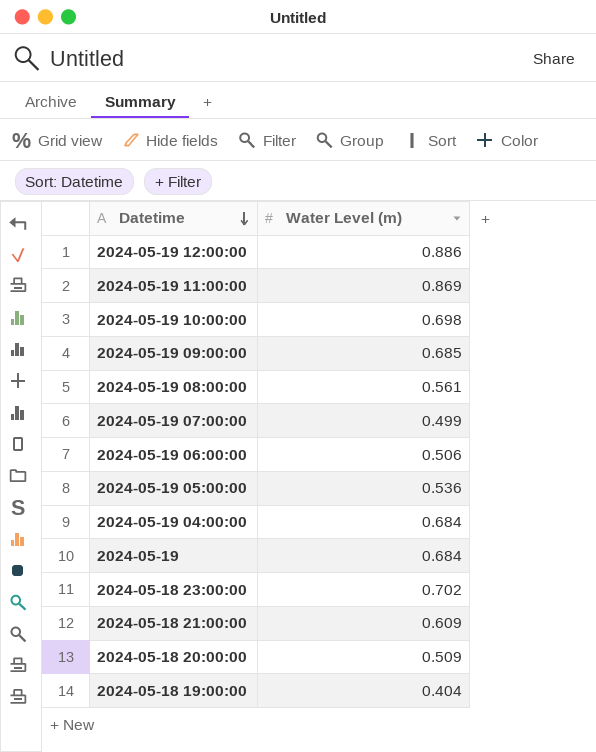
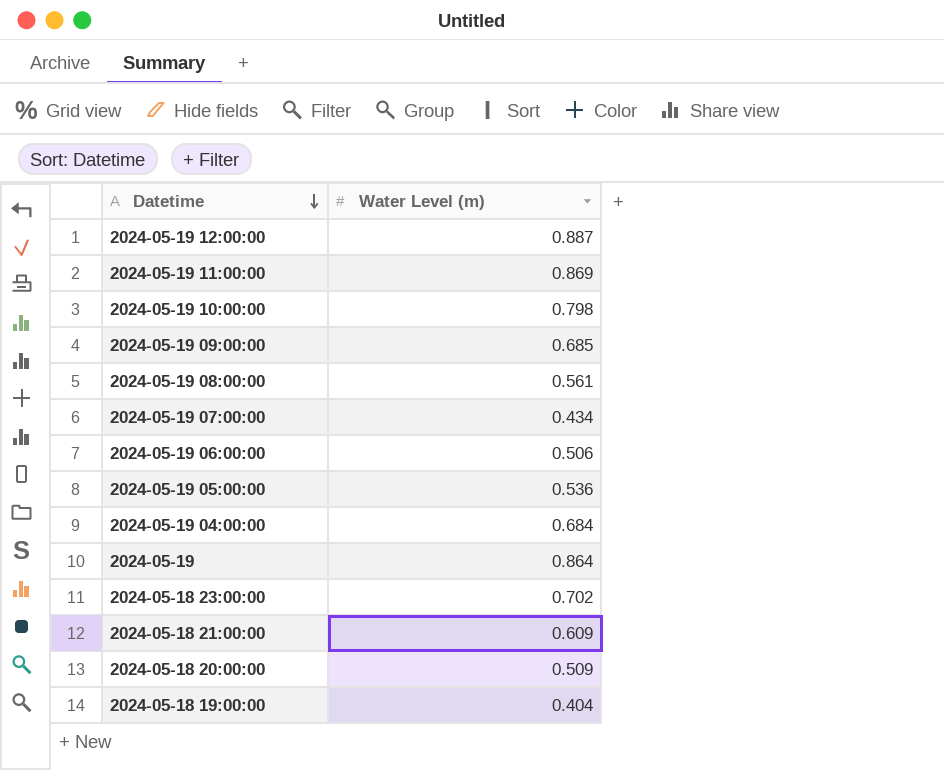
2024-05-19 12:00:00 | Water Level (m): 0.886 -> 0.887
2024-05-19 10:00:00 | Water Level (m): 0.698 -> 0.798
2024-05-19 07:00:00 | Water Level (m): 0.499 -> 0.434
2024-05-19 | Water Level (m): 0.684 -> 0.864

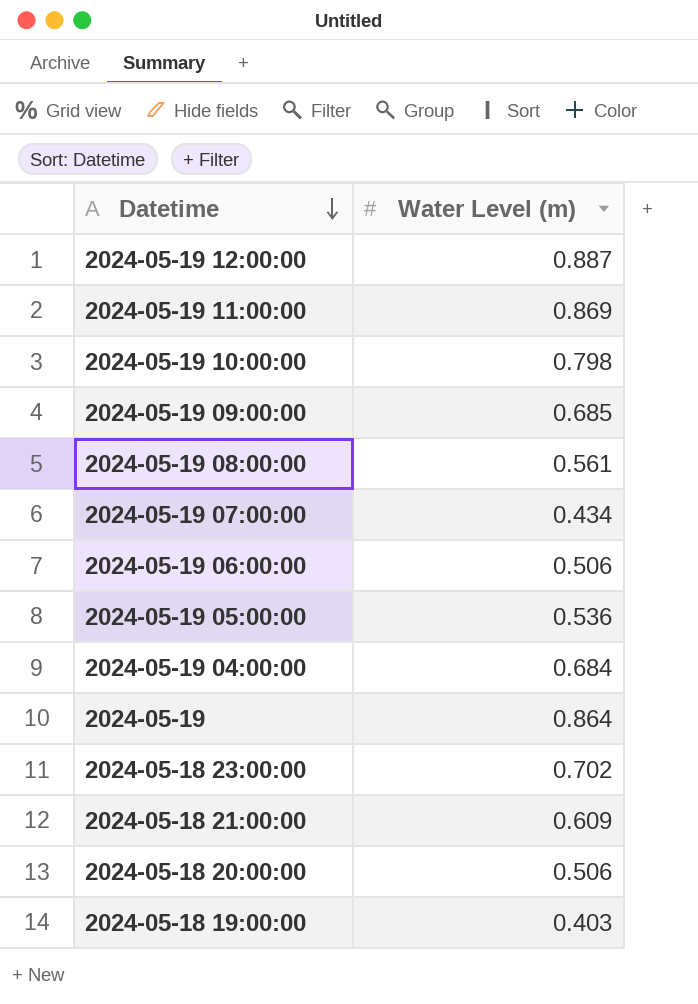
2024-05-18 20:00:00 | Water Level (m): 0.509 -> 0.506
2024-05-18 19:00:00 | Water Level (m): 0.404 -> 0.403

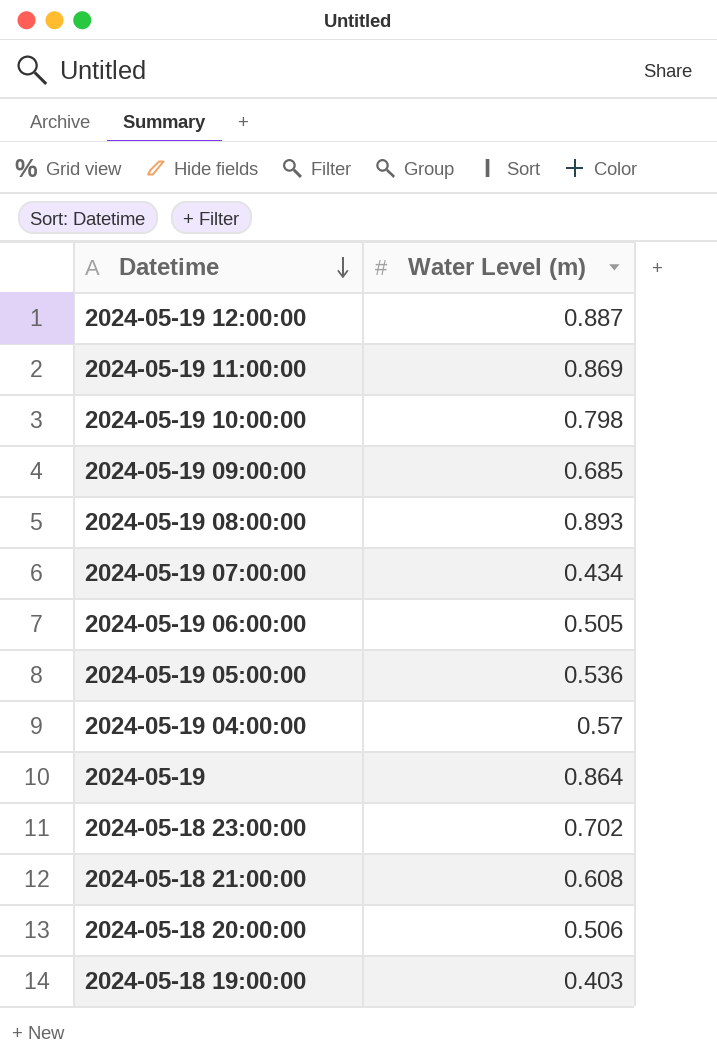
2024-05-19 08:00:00 | Water Level (m): 0.561 -> 0.893
2024-05-19 06:00:00 | Water Level (m): 0.506 -> 0.505
2024-05-19 04:00:00 | Water Level (m): 0.684 -> 0.57
2024-05-18 21:00:00 | Water Level (m): 0.609 -> 0.608

